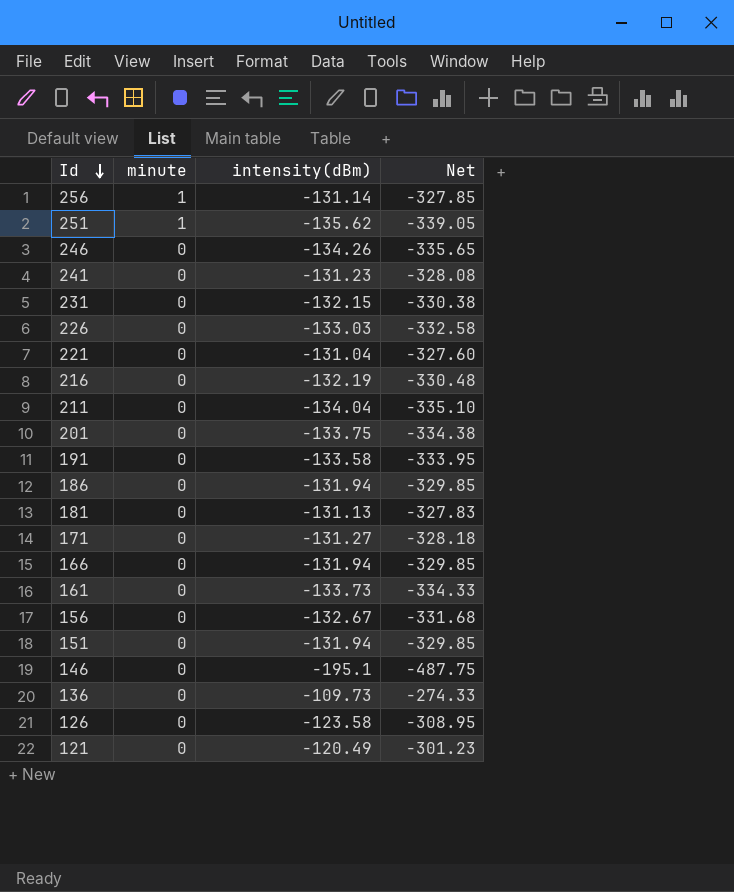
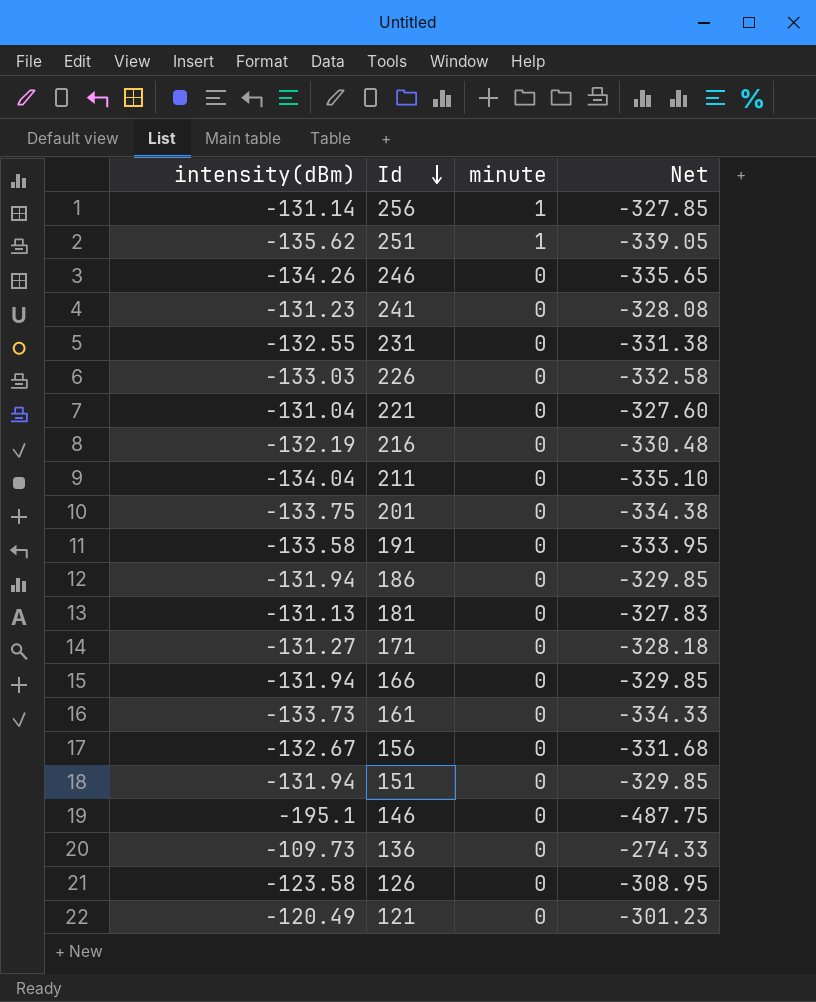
column intensity(dBm) | position: 3 -> 1
231 | intensity(dBm): -132.15 -> -132.55
231 | Net: -330.38 -> -331.38

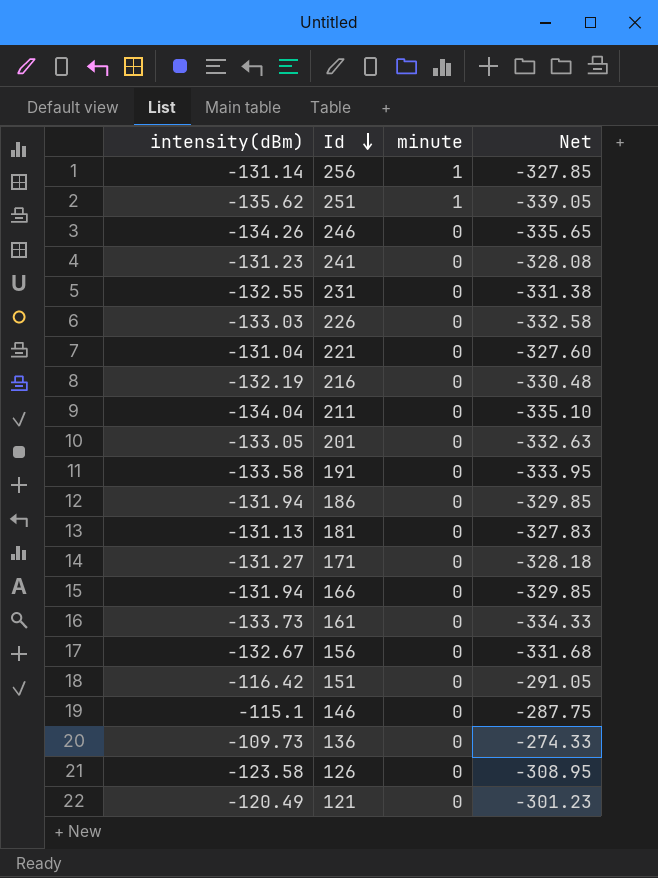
201 | intensity(dBm): -133.75 -> -133.05
201 | Net: -334.38 -> -332.63
151 | intensity(dBm): -131.94 -> -116.42
151 | Net: -329.85 -> -291.05
146 | intensity(dBm): -195.1 -> -115.1
146 | Net: -487.75 -> -287.75

